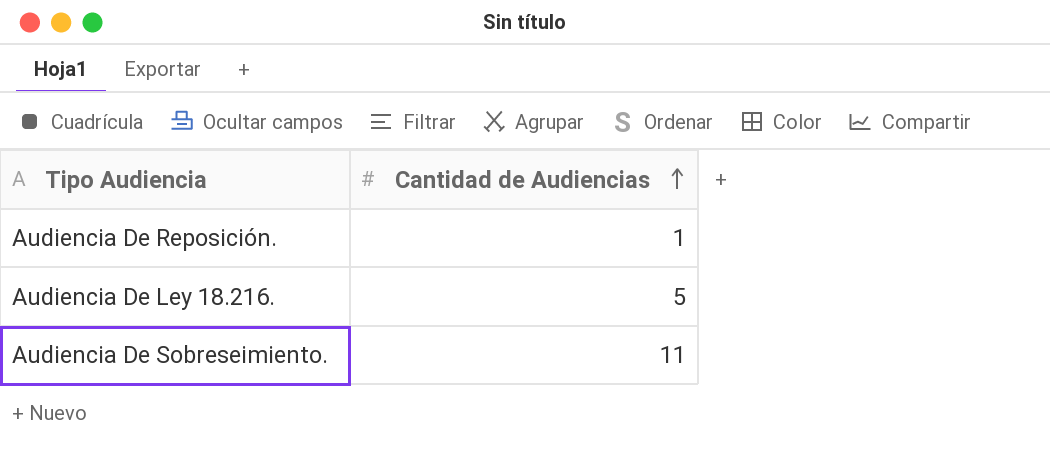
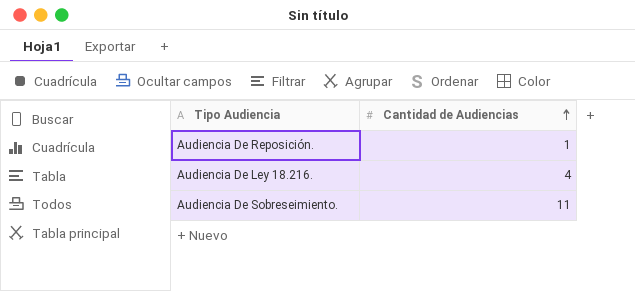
Audiencia De Ley 18.216. | Cantidad de Audiencias: 5 -> 4

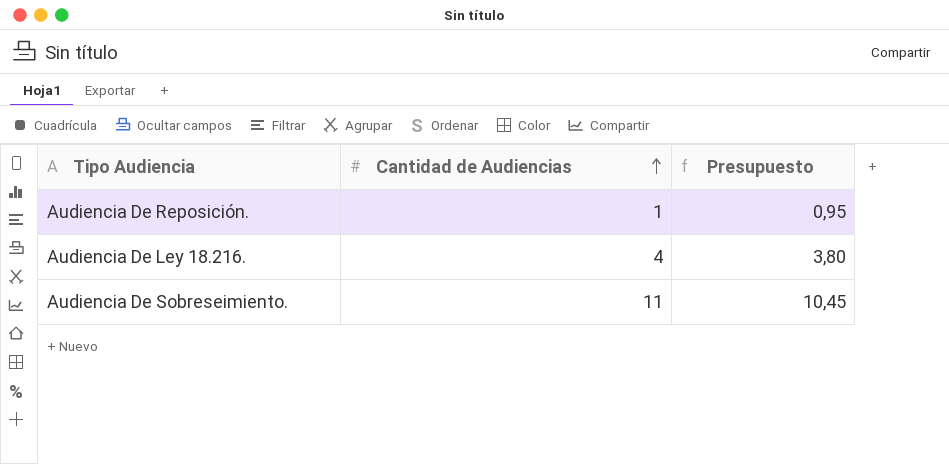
column Presupuesto | formula: none -> [Cantidad de Audiencias] * 0,95

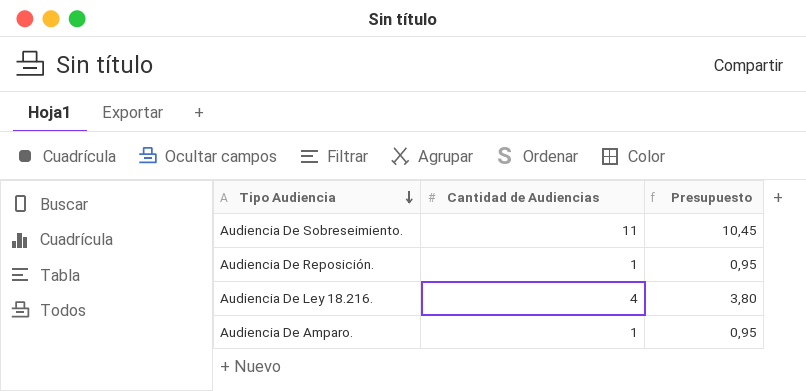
row order: Cantidad de Audiencias ascending -> Tipo Audiencia descending
row Audiencia De Amparo.: none -> 1 | 0,95

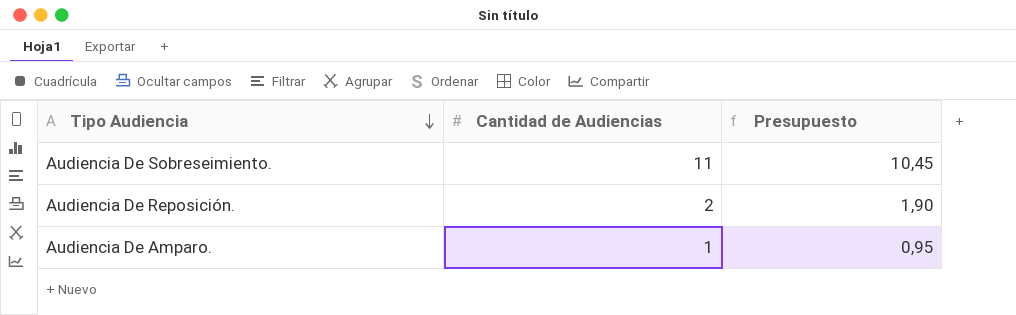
row Audiencia De Ley 18.216.: 4 | 3,80 -> none
Audiencia De Reposición. | Cantidad de Audiencias: 1 -> 2
Audiencia De Reposición. | Presupuesto: 0,95 -> 1,90

